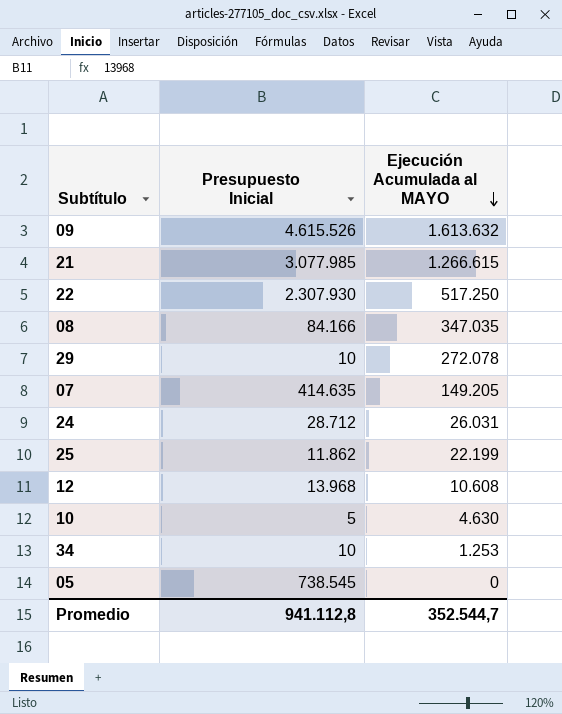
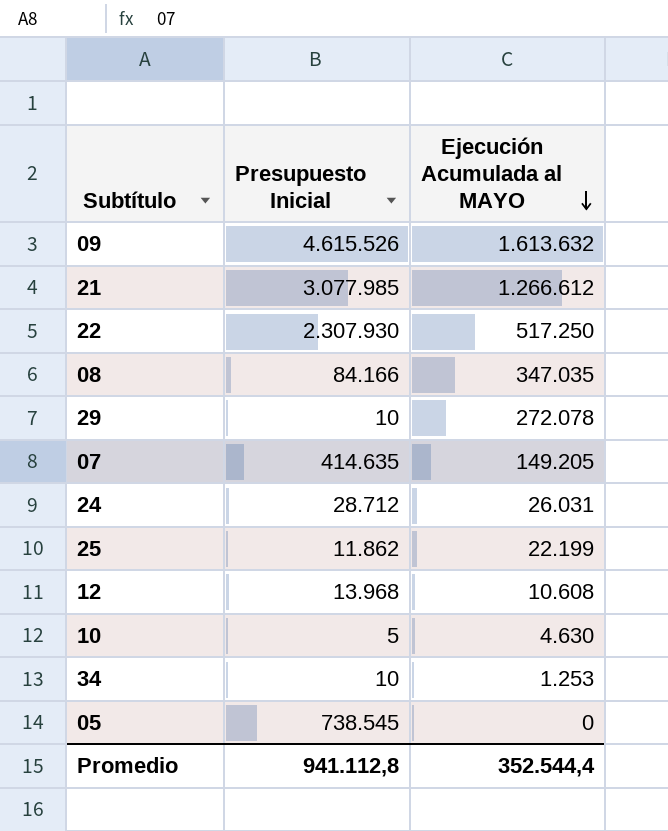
21 | Ejecución Acumulada al MAYO: 1.266.615 -> 1.266.612
Promedio | Ejecución Acumulada al MAYO: 352.544,7 -> 352.544,4

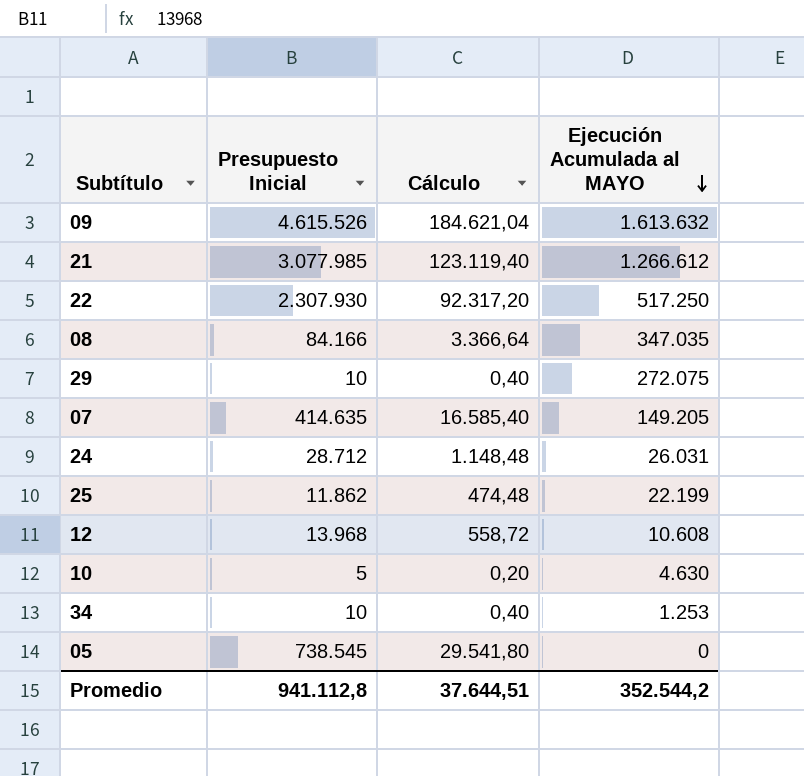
column Cálculo | formula: none -> [Presupuesto Inicial] * 0,04
29 | Ejecución Acumulada al MAYO: 272.078 -> 272.075
Promedio | Ejecución Acumulada al MAYO: 352.544,4 -> 352.544,2

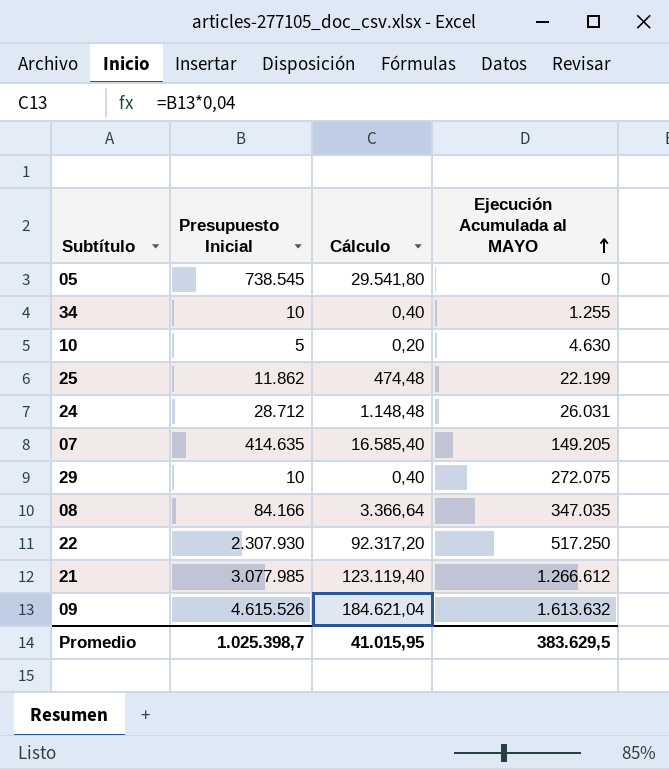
row order: Ejecución Acumulada al MAYO descending -> Ejecución Acumulada al MAYO ascending
row 12: 13.968 | 558,72 | 10.608 -> none
34 | Ejecución Acumulada al MAYO: 1.253 -> 1.255
Promedio | Presupuesto Inicial: 941.112,8 -> 1.025.398,7
Promedio | Cálculo: 37.644,51 -> 41.015,95
Promedio | Ejecución Acumulada al MAYO: 352.544,2 -> 383.629,5

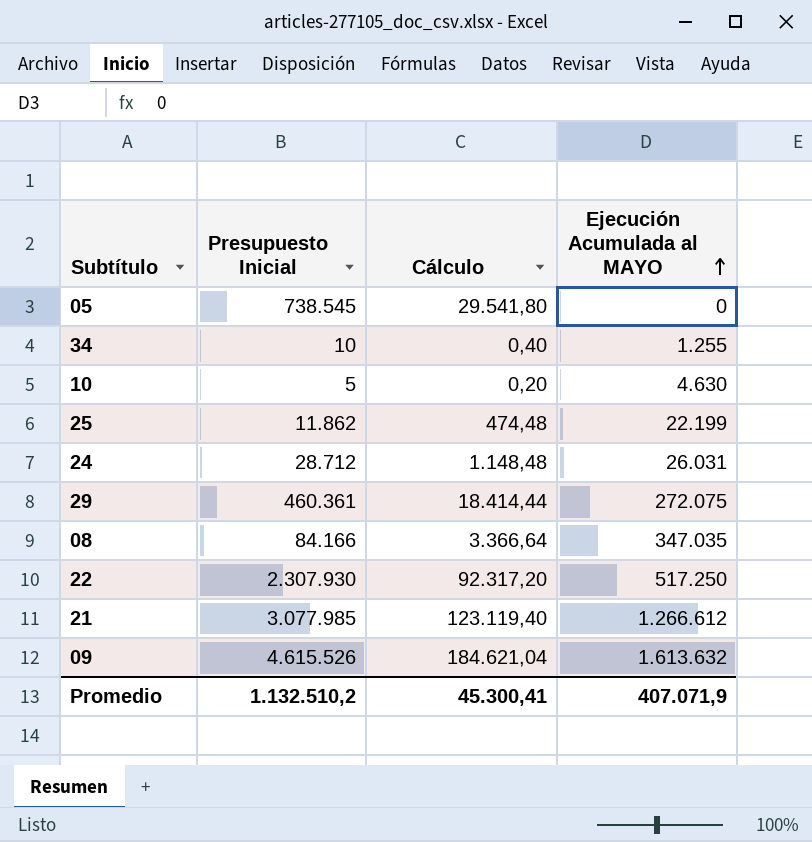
row 07: 414.635 | 16.585,40 | 149.205 -> none
29 | Presupuesto Inicial: 10 -> 460.361
29 | Cálculo: 0,40 -> 18.414,44
Promedio | Presupuesto Inicial: 1.025.398,7 -> 1.132.510,2
Promedio | Cálculo: 41.015,95 -> 45.300,41
Promedio | Ejecución Acumulada al MAYO: 383.629,5 -> 407.071,9

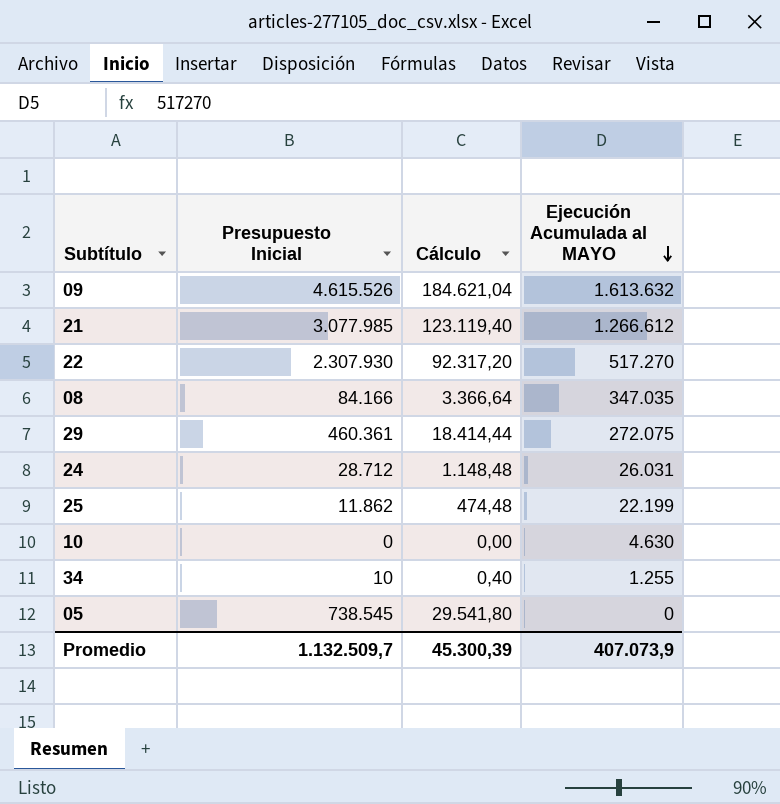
row order: Ejecución Acumulada al MAYO ascending -> Ejecución Acumulada al MAYO descending
22 | Ejecución Acumulada al MAYO: 517.250 -> 517.270
10 | Presupuesto Inicial: 5 -> 0
10 | Cálculo: 0,20 -> 0,00
Promedio | Presupuesto Inicial: 1.132.510,2 -> 1.132.509,7
Promedio | Cálculo: 45.300,41 -> 45.300,39
Promedio | Ejecución Acumulada al MAYO: 407.071,9 -> 407.073,9

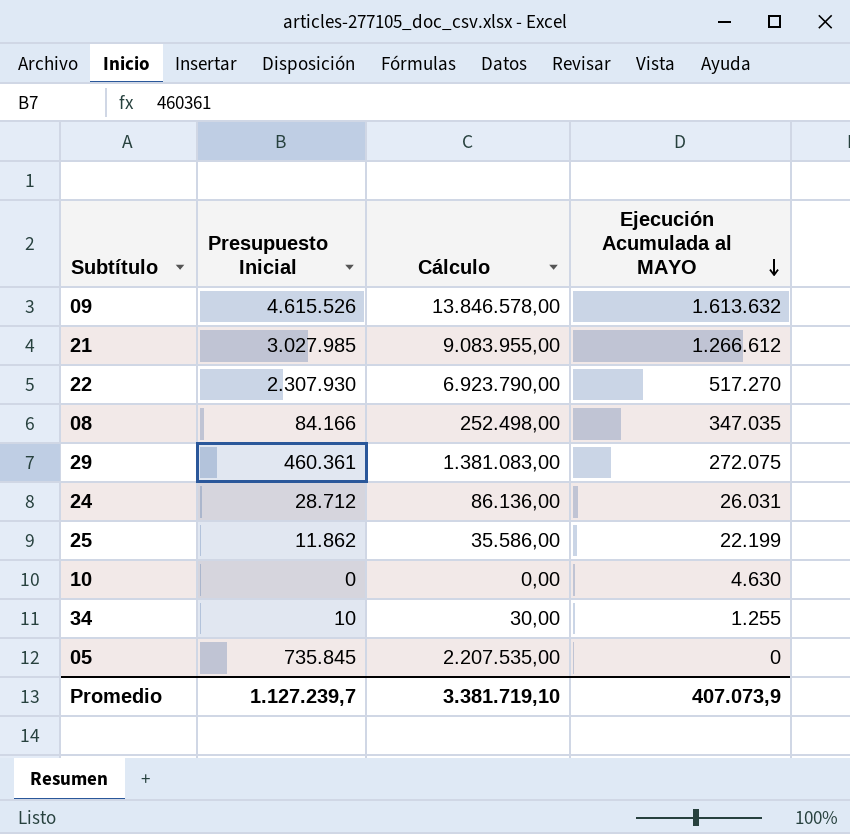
column Cálculo | formula: [Presupuesto Inicial] * 0,04 -> [Presupuesto Inicial] * 3
21 | Presupuesto Inicial: 3.077.985 -> 3.027.985
05 | Presupuesto Inicial: 738.545 -> 735.845
Promedio | Presupuesto Inicial: 1.132.509,7 -> 1.127.239,7
Promedio | Cálculo: 45.300,39 -> 3.381.719,10

